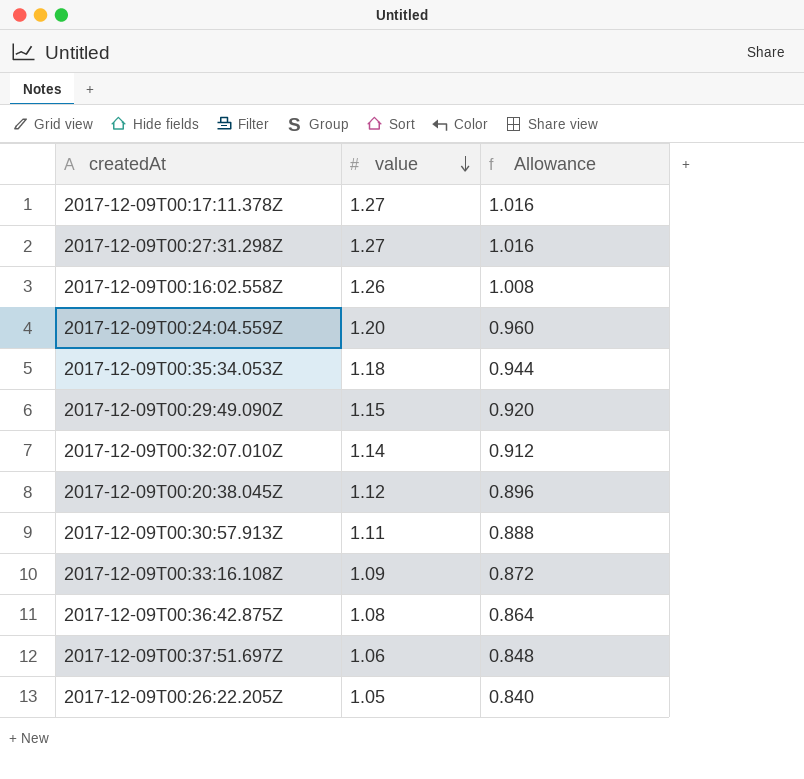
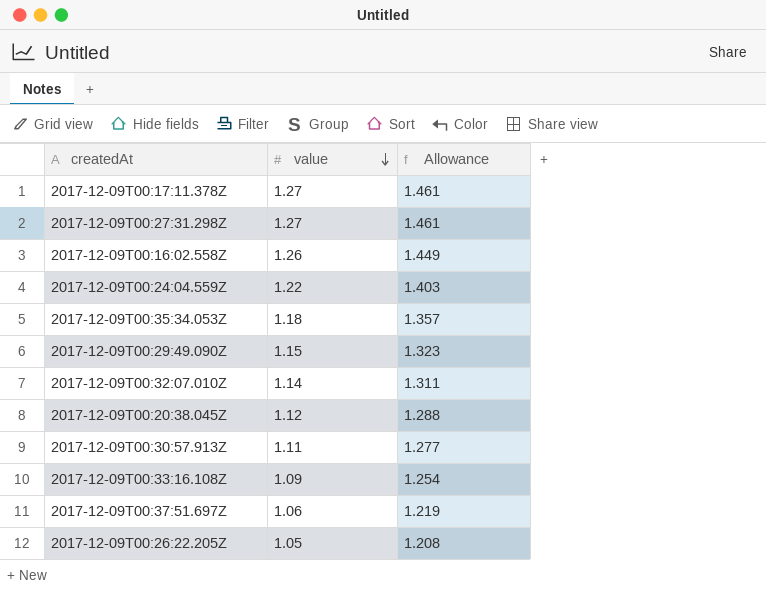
column Allowance | formula: [value] * 0.8 -> [value] * 1.15
row 2017-12-09T00:36:42.875Z: 1.08 | 0.864 -> none
2017-12-09T00:24:04.559Z | value: 1.20 -> 1.22

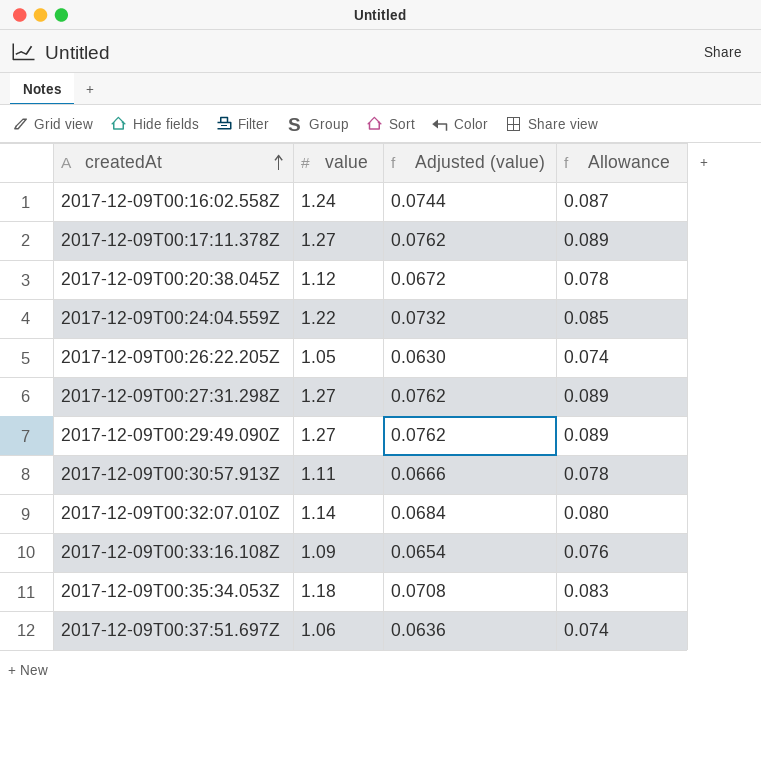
row order: value descending -> createdAt ascending
column Adjusted (value) | formula: none -> [value] * 0.06
column Allowance | formula: [value] * 1.15 -> [value] * 0.07
2017-12-09T00:16:02.558Z | value: 1.26 -> 1.24
2017-12-09T00:29:49.090Z | value: 1.15 -> 1.27

